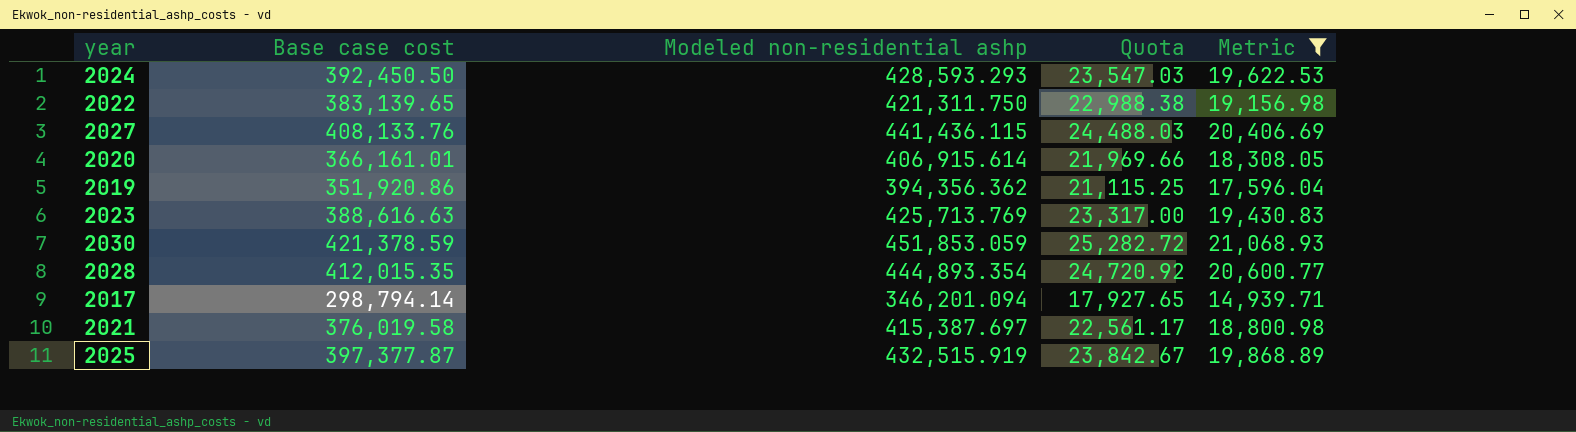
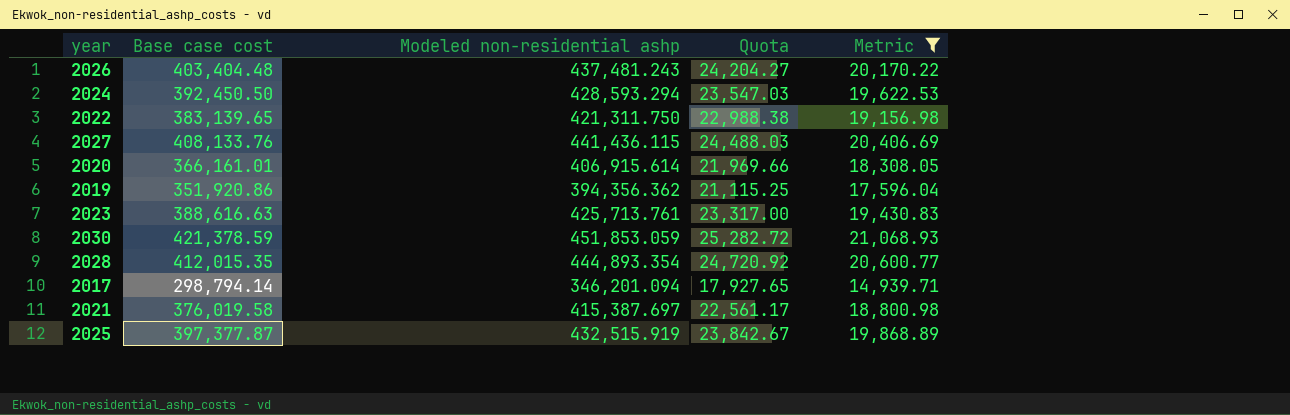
row 2026: none -> 403,404.48 | 437,481.243 | 24,204.27 | 20,170.22
2024 | Modeled non-residential ashp: 428,593.293 -> 428,593.294
2023 | Modeled non-residential ashp: 425,713.769 -> 425,713.761

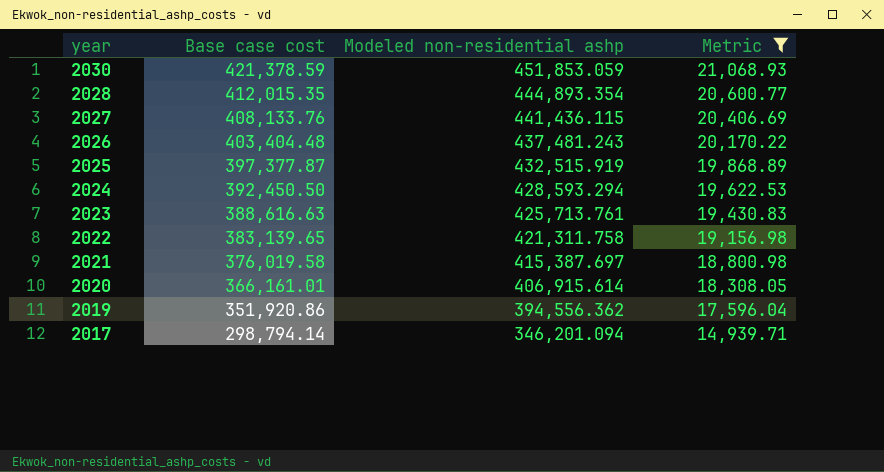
row order: none -> year descending
column Quota | formula: [Base case cost] * 0.06 -> none
2022 | Modeled non-residential ashp: 421,311.750 -> 421,311.758
2019 | Modeled non-residential ashp: 394,356.362 -> 394,556.362

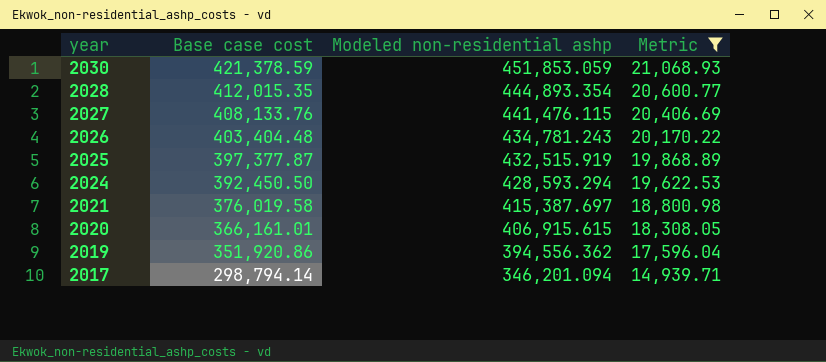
row 2023: 388,616.63 | 425,713.761 | 19,430.83 -> none
row 2022: 383,139.65 | 421,311.758 | 19,156.98 -> none
2027 | Modeled non-residential ashp: 441,436.115 -> 441,476.115
2026 | Modeled non-residential ashp: 437,481.243 -> 434,781.243
2020 | Modeled non-residential ashp: 406,915.614 -> 406,915.615

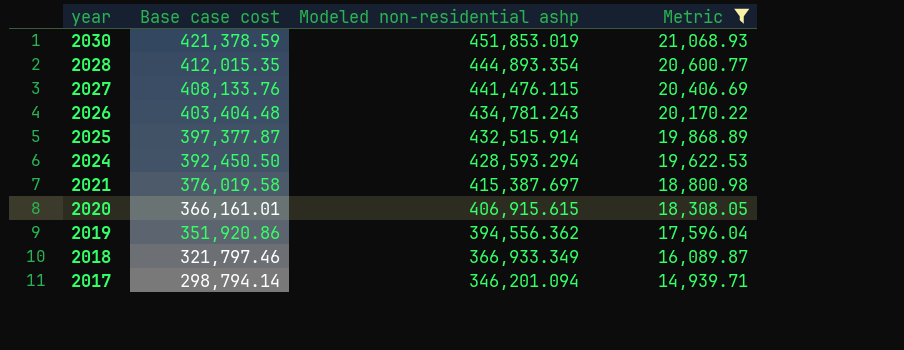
2030 | Modeled non-residential ashp: 451,853.059 -> 451,853.019
2025 | Modeled non-residential ashp: 432,515.919 -> 432,515.914
row 2018: none -> 321,797.46 | 366,933.349 | 16,089.87

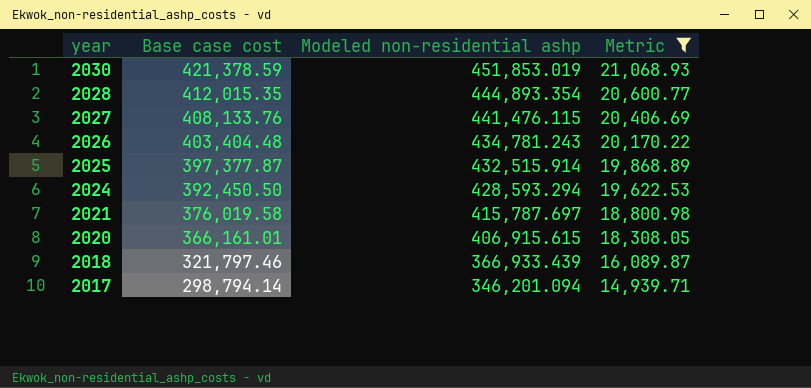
row 2019: 351,920.86 | 394,556.362 | 17,596.04 -> none
2021 | Modeled non-residential ashp: 415,387.697 -> 415,787.697
2018 | Modeled non-residential ashp: 366,933.349 -> 366,933.439

